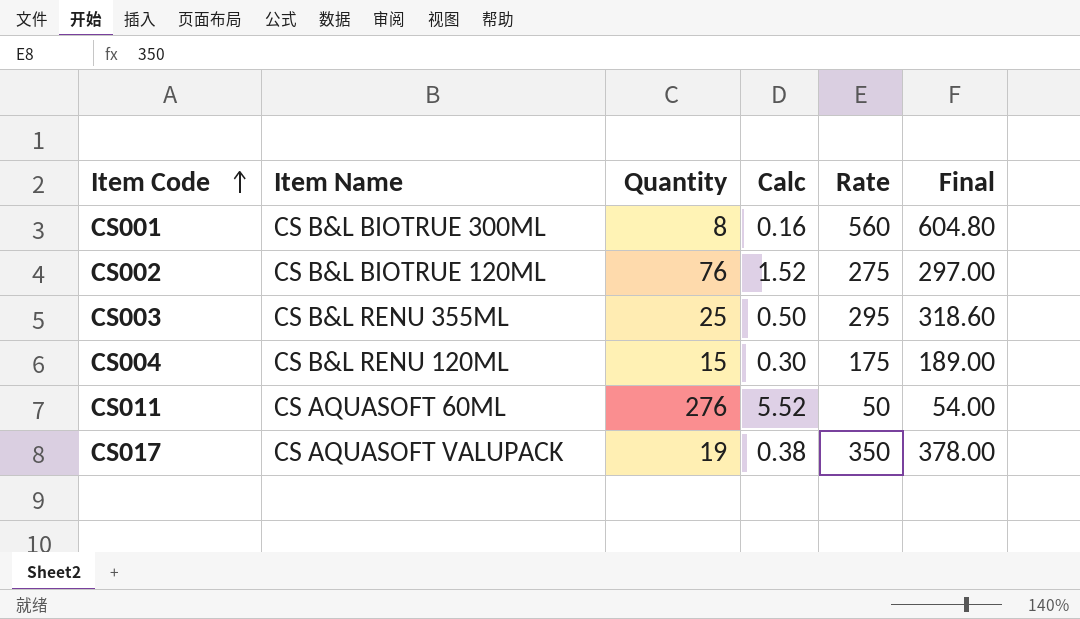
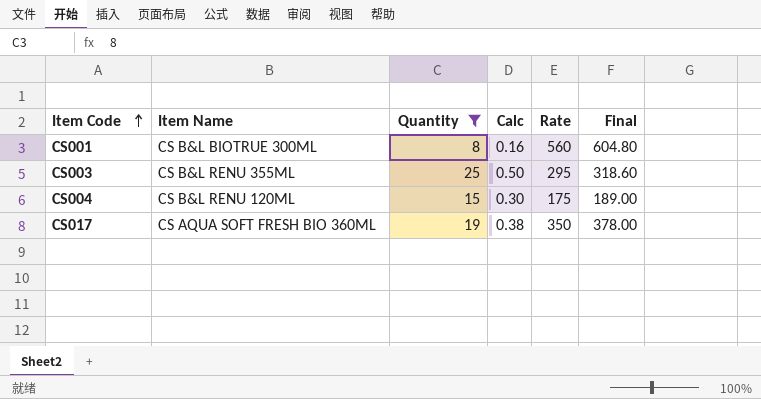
filter: none -> Quantity <= 25
CS017 | Item Name: CS AQUASOFT VALUPACK -> CS AQUA SOFT FRESH BIO 360ML

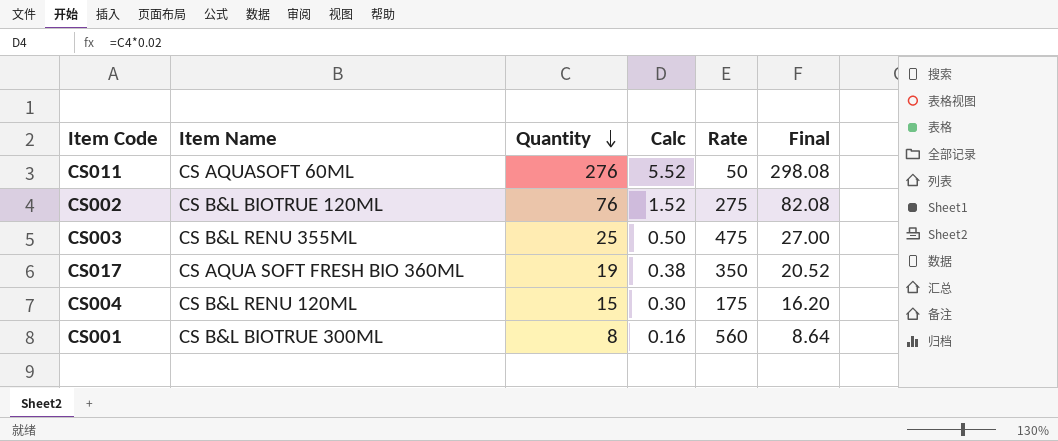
filter: Quantity <= 25 -> none
row order: Item Code ascending -> Quantity descending
column Final | formula: [Rate] * 1.08 -> [Quantity] * 1.08
CS003 | Rate: 295 -> 475

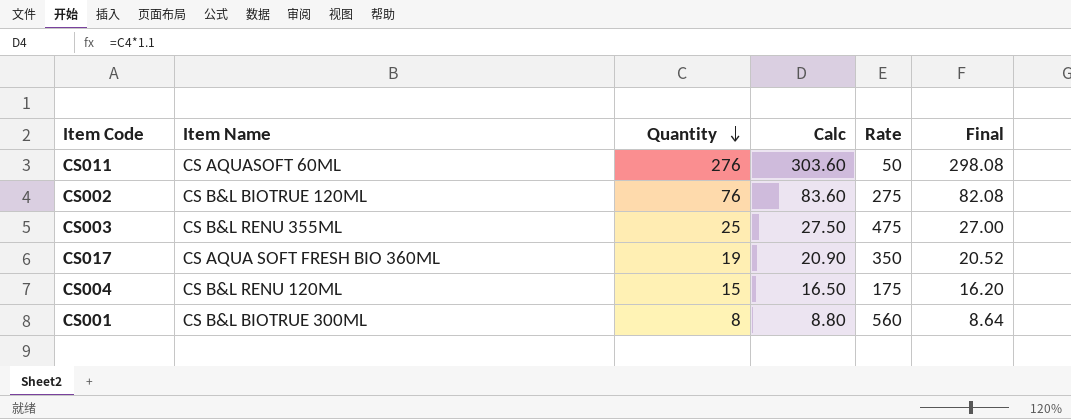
column Calc | formula: [Quantity] * 0.02 -> [Quantity] * 1.1

